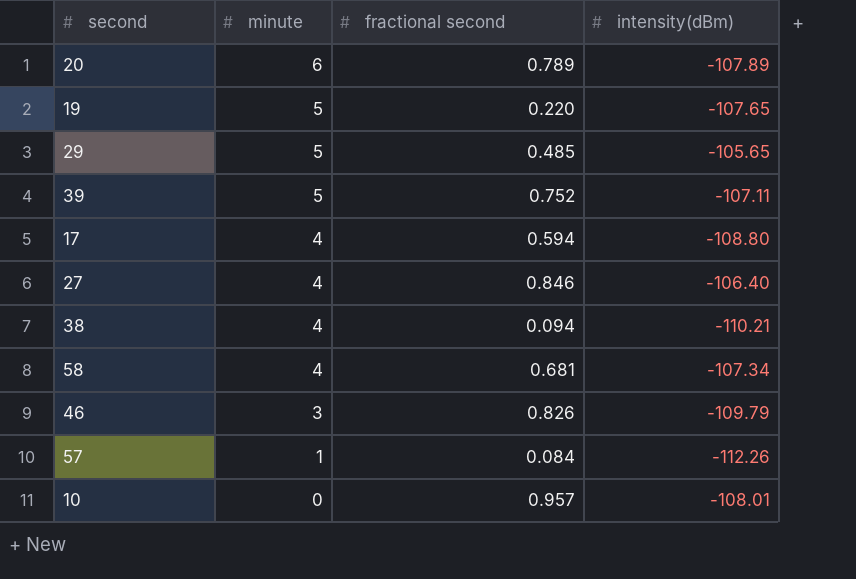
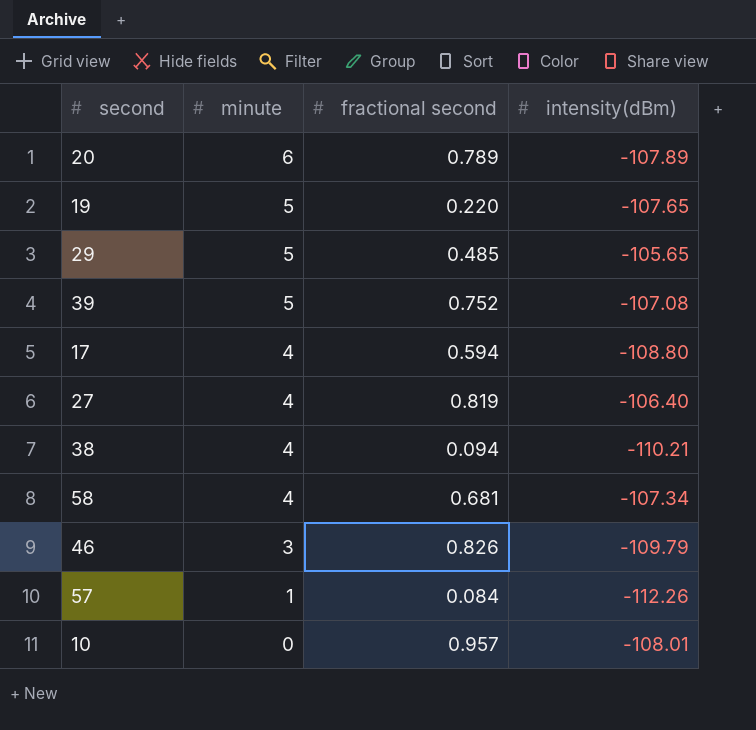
39 | intensity(dBm): -107.11 -> -107.08
27 | fractional second: 0.846 -> 0.819

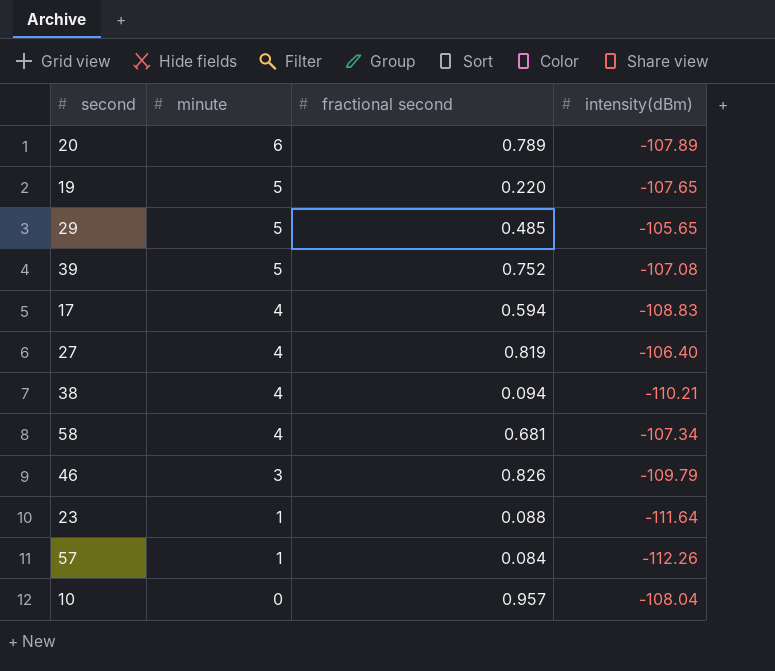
17 | intensity(dBm): -108.80 -> -108.83
row 23: none -> 1 | 0.088 | -111.64
10 | intensity(dBm): -108.01 -> -108.04

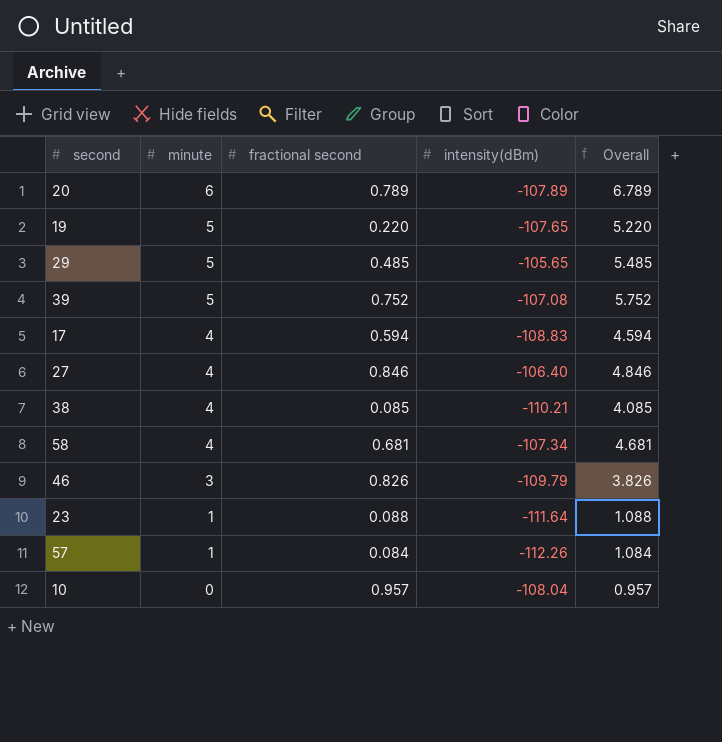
column Overall | formula: none -> [minute] + [fractional second]
27 | fractional second: 0.819 -> 0.846
38 | fractional second: 0.094 -> 0.085

